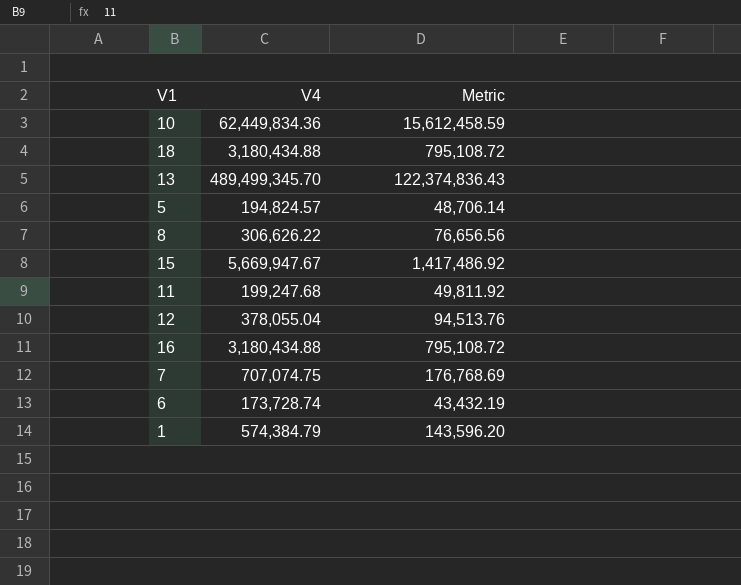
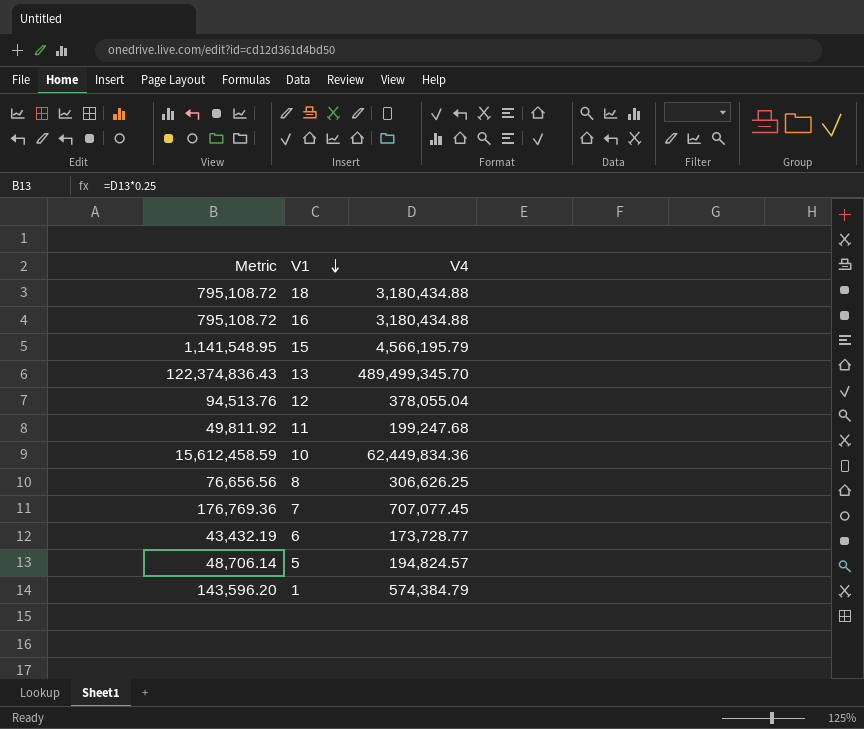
row order: none -> V1 descending
column Metric | position: 3 -> 1
15 | Metric: 1,417,486.92 -> 1,141,548.95
15 | V4: 5,669,947.67 -> 4,566,195.79
8 | V4: 306,626.22 -> 306,626.25
7 | Metric: 176,768.69 -> 176,769.36
7 | V4: 707,074.75 -> 707,077.45
6 | V4: 173,728.74 -> 173,728.77

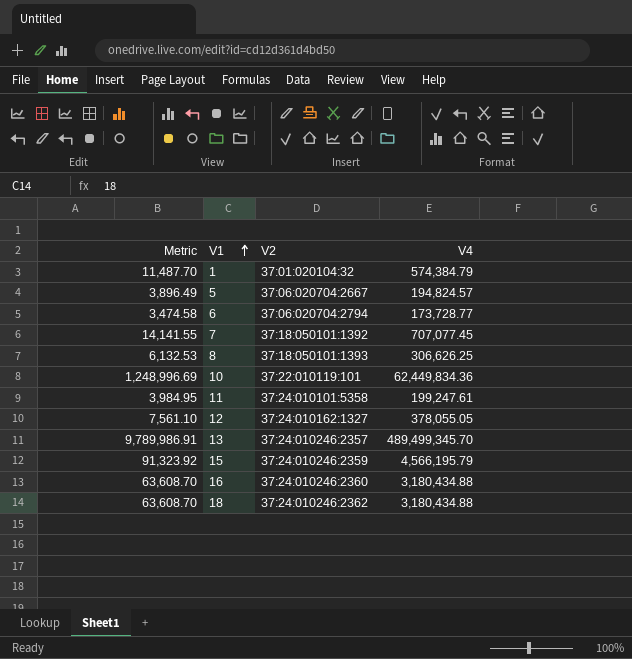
row order: V1 descending -> V1 ascending
column Metric | formula: [V4] * 0.25 -> [V4] * 0.02
column V2 | position: none -> 3
11 | V4: 199,247.68 -> 199,247.61
12 | V4: 378,055.04 -> 378,055.05

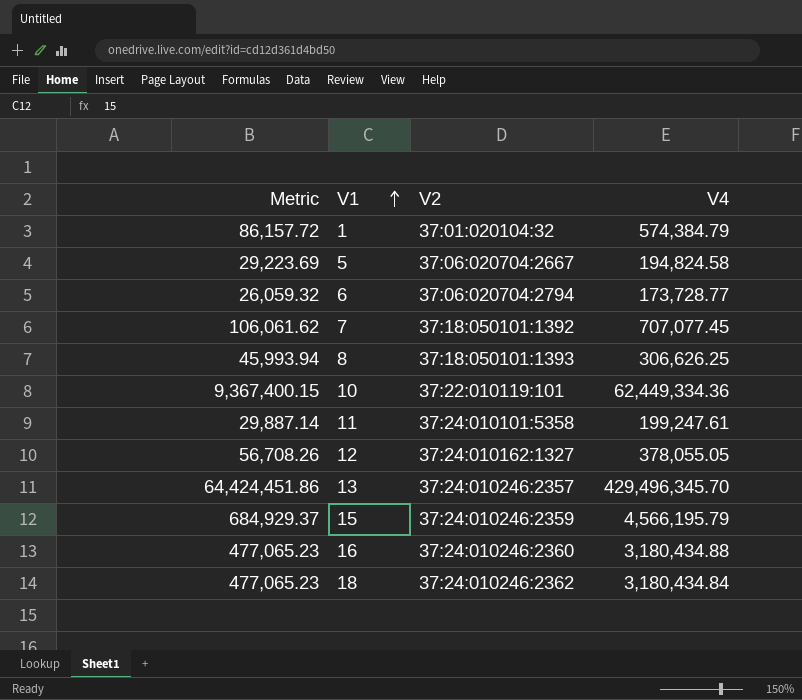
column Metric | formula: [V4] * 0.02 -> [V4] * 0.15
5 | V4: 194,824.57 -> 194,824.58
10 | V4: 62,449,834.36 -> 62,449,334.36
13 | V4: 489,499,345.70 -> 429,496,345.70
18 | V4: 3,180,434.88 -> 3,180,434.84

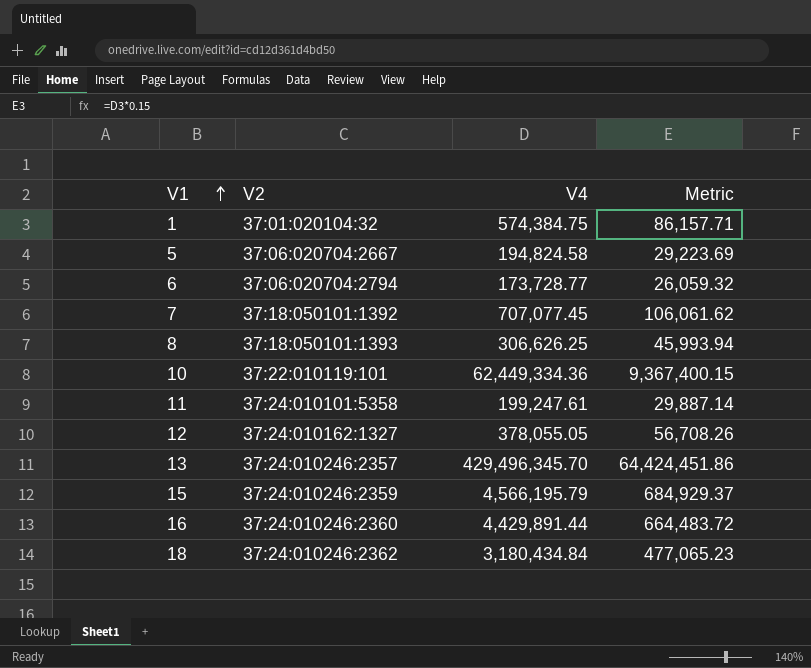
column Metric | position: 1 -> 4
1 | V4: 574,384.79 -> 574,384.75
1 | Metric: 86,157.72 -> 86,157.71
16 | V4: 3,180,434.88 -> 4,429,891.44
16 | Metric: 477,065.23 -> 664,483.72

